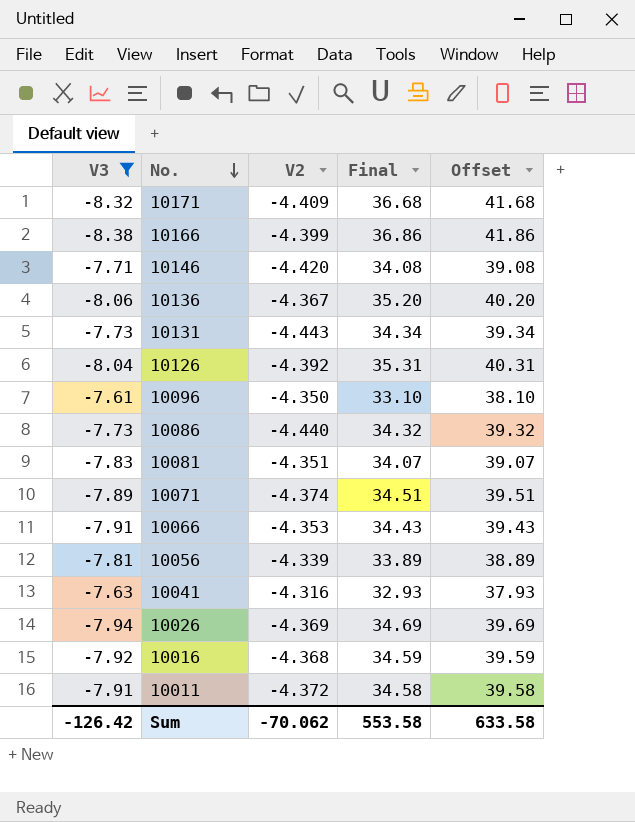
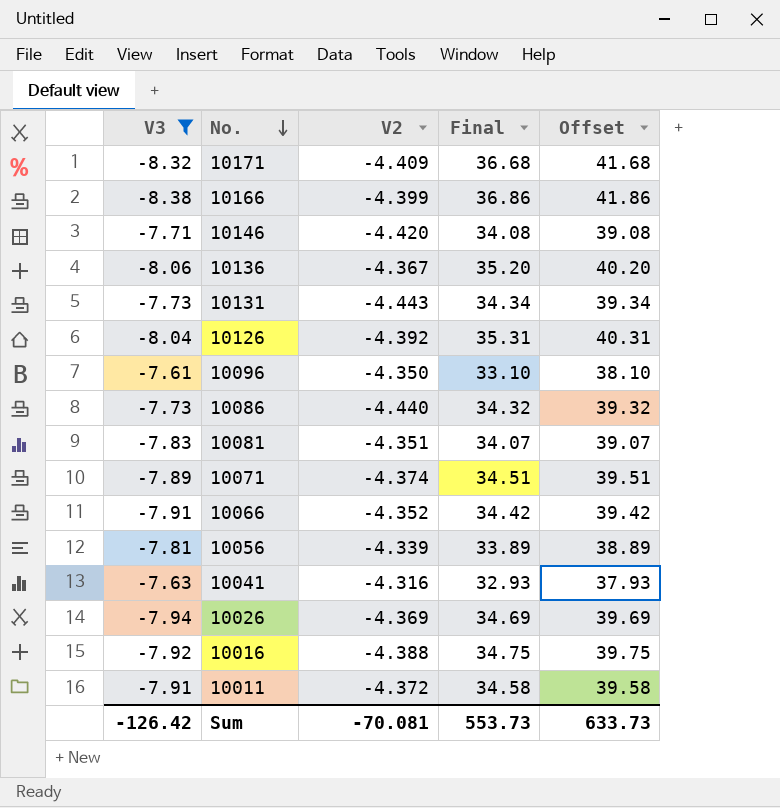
10066 | V2: -4.353 -> -4.352
10066 | Final: 34.43 -> 34.42
10066 | Offset: 39.43 -> 39.42
10016 | V2: -4.368 -> -4.388
10016 | Final: 34.59 -> 34.75
10016 | Offset: 39.59 -> 39.75
Sum | V2: -70.062 -> -70.081
Sum | Final: 553.58 -> 553.73
Sum | Offset: 633.58 -> 633.73

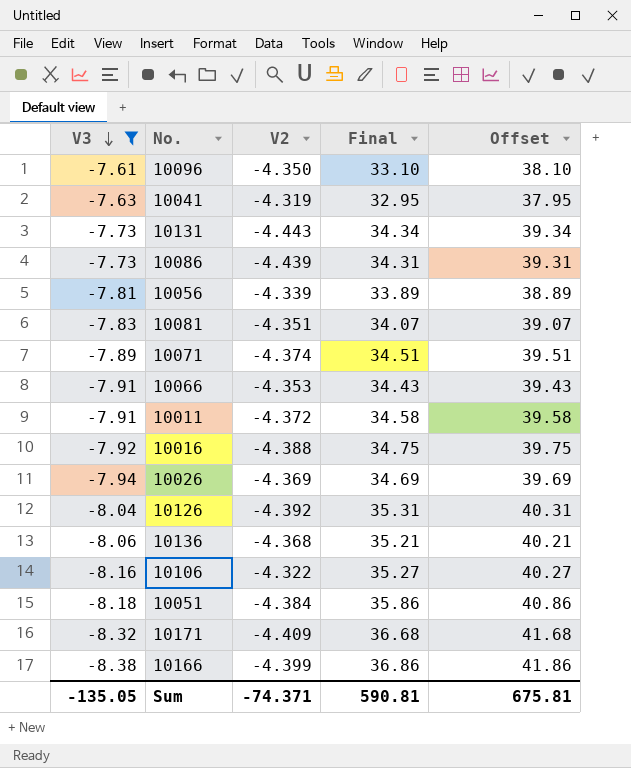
row order: No. descending -> V3 descending
row 10146: -7.71 | -4.420 | 34.08 | 39.08 -> none
10041 | V2: -4.316 -> -4.319
10041 | Final: 32.93 -> 32.95
10041 | Offset: 37.93 -> 37.95
10086 | V2: -4.440 -> -4.439
10086 | Final: 34.32 -> 34.31
10086 | Offset: 39.32 -> 39.31
10066 | V2: -4.352 -> -4.353
10066 | Final: 34.42 -> 34.43
10066 | Offset: 39.42 -> 39.43
10136 | V2: -4.367 -> -4.368
10136 | Final: 35.20 -> 35.21
10136 | Offset: 40.20 -> 40.21
row 10106: none -> -8.16 | -4.322 | 35.27 | 40.27
row 10051: none -> -8.18 | -4.384 | 35.86 | 40.86
Sum | V3: -126.42 -> -135.05
Sum | V2: -70.081 -> -74.371
Sum | Final: 553.73 -> 590.81
Sum | Offset: 633.73 -> 675.81

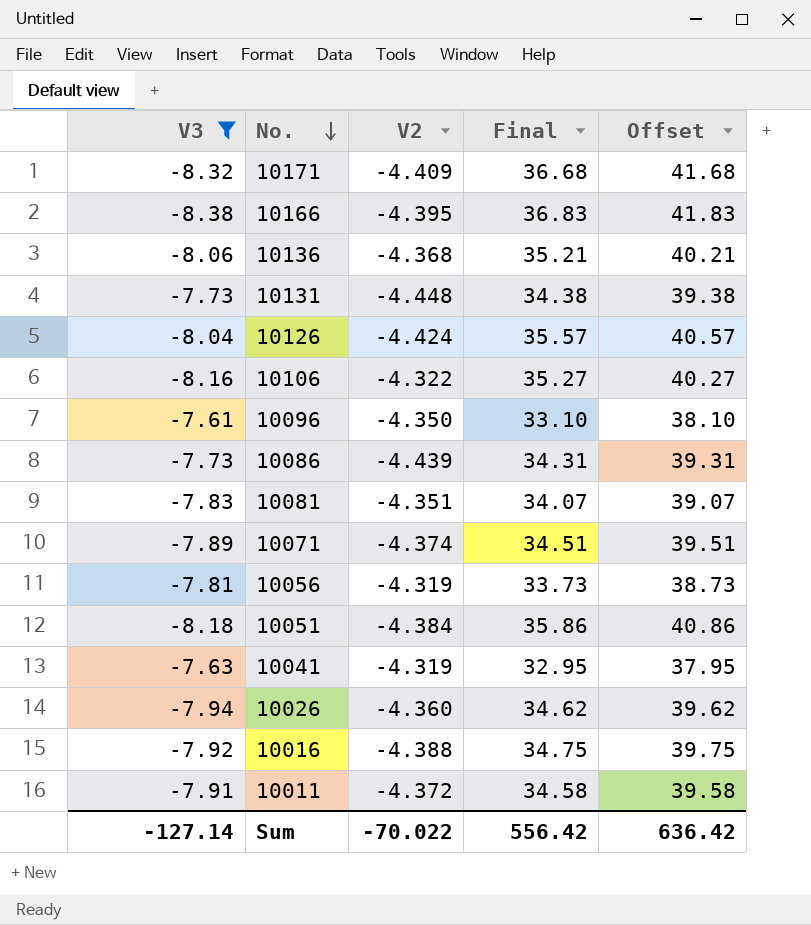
row order: V3 descending -> No. descending
row 10066: -7.91 | -4.353 | 34.43 | 39.43 -> none
10166 | V2: -4.399 -> -4.395
10166 | Final: 36.86 -> 36.83
10166 | Offset: 41.86 -> 41.83
10131 | V2: -4.443 -> -4.448
10131 | Final: 34.34 -> 34.38
10131 | Offset: 39.34 -> 39.38
10126 | V2: -4.392 -> -4.424
10126 | Final: 35.31 -> 35.57
10126 | Offset: 40.31 -> 40.57
10056 | V2: -4.339 -> -4.319
10056 | Final: 33.89 -> 33.73
10056 | Offset: 38.89 -> 38.73
10026 | V2: -4.369 -> -4.360
10026 | Final: 34.69 -> 34.62
10026 | Offset: 39.69 -> 39.62
Sum | V3: -135.05 -> -127.14
Sum | V2: -74.371 -> -70.022
Sum | Final: 590.81 -> 556.42
Sum | Offset: 675.81 -> 636.42

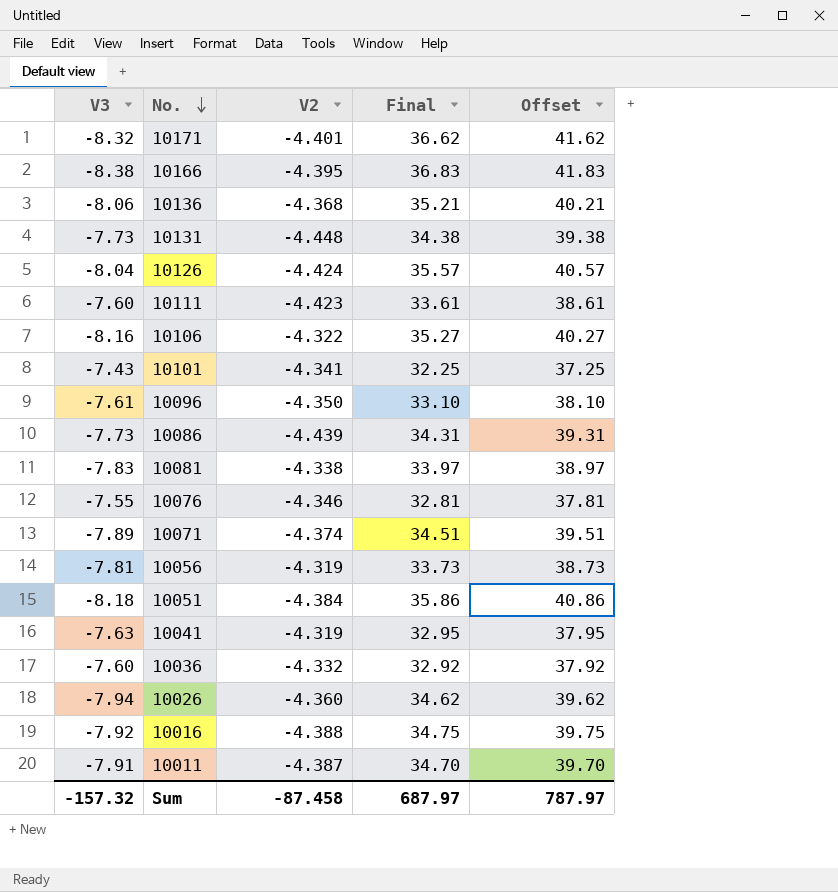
filter: V3 <= -7.61 -> none
10171 | V2: -4.409 -> -4.401
10171 | Final: 36.68 -> 36.62
10171 | Offset: 41.68 -> 41.62
10081 | V2: -4.351 -> -4.338
10081 | Final: 34.07 -> 33.97
10081 | Offset: 39.07 -> 38.97
10011 | V2: -4.372 -> -4.387
10011 | Final: 34.58 -> 34.70
10011 | Offset: 39.58 -> 39.70
Sum | V3: -127.14 -> -157.32
Sum | V2: -70.022 -> -87.458
Sum | Final: 556.42 -> 687.97
Sum | Offset: 636.42 -> 787.97

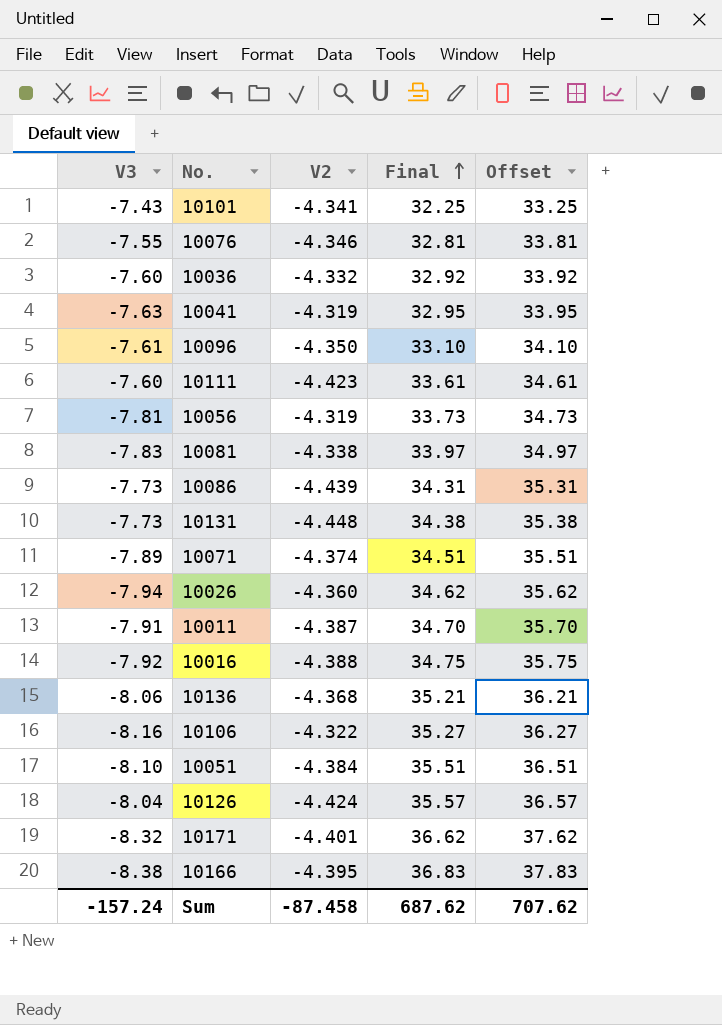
row order: No. descending -> Final ascending
column Offset | formula: [Final] + 5 -> [Final] + 1
10051 | V3: -8.18 -> -8.10
10051 | Final: 35.86 -> 35.51
Sum | V3: -157.32 -> -157.24
Sum | Final: 687.97 -> 687.62
Sum | Offset: 787.97 -> 707.62

